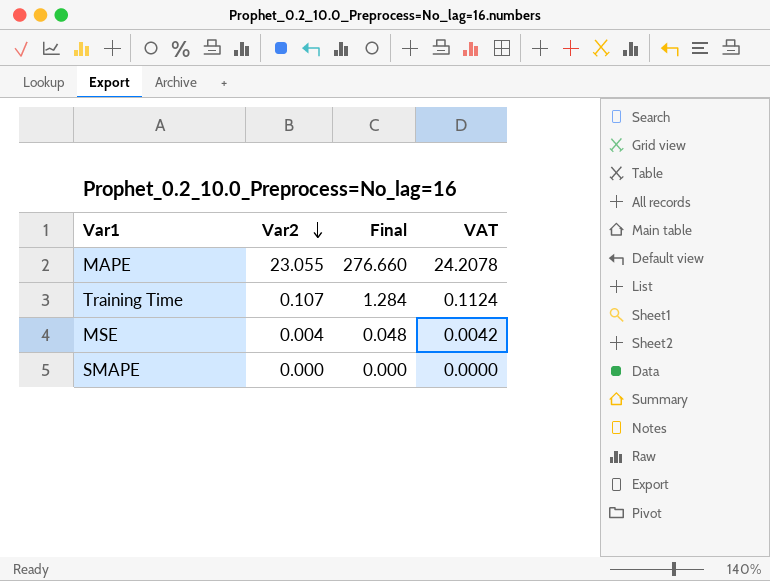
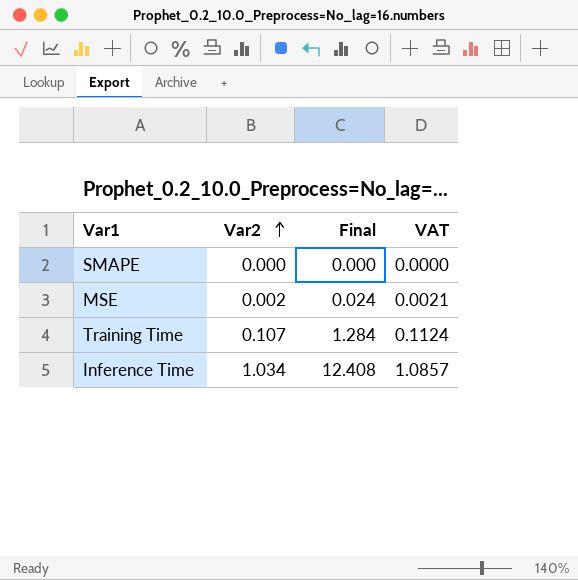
row order: Var2 descending -> Var2 ascending
row MAPE: 23.055 | 276.660 | 24.2078 -> none
MSE | Var2: 0.004 -> 0.002
MSE | Final: 0.048 -> 0.024
MSE | VAT: 0.0042 -> 0.0021
row Inference Time: none -> 1.034 | 12.408 | 1.0857

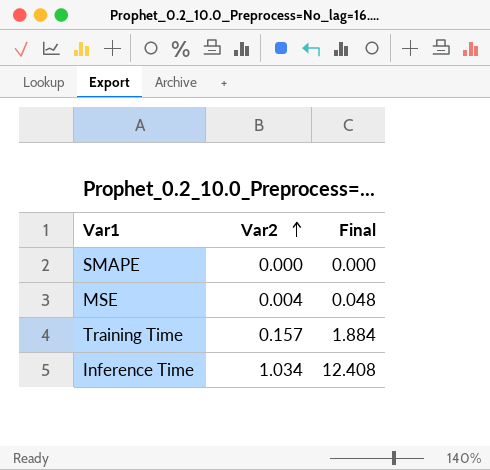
column VAT | formula: [Var2] * 1.05 -> none
MSE | Var2: 0.002 -> 0.004
MSE | Final: 0.024 -> 0.048
Training Time | Var2: 0.107 -> 0.157
Training Time | Final: 1.284 -> 1.884

